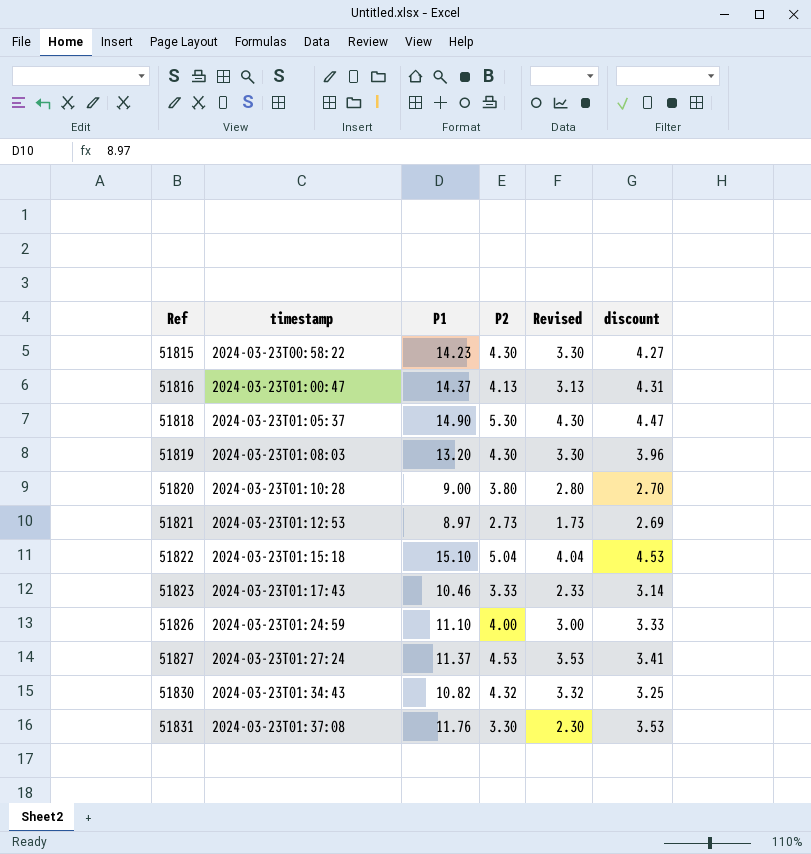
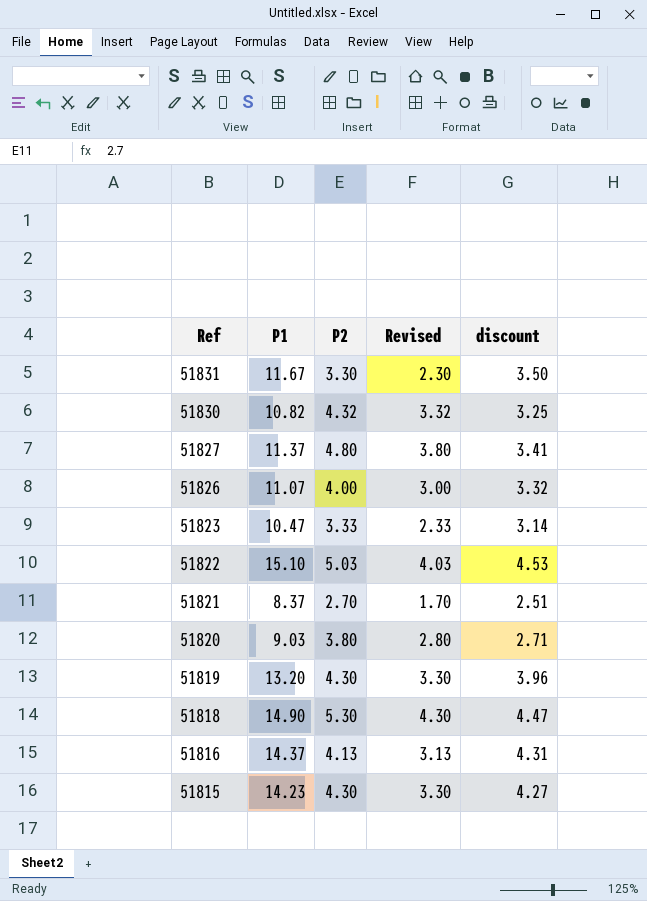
row order: Ref ascending -> Ref descending
column timestamp | position: 2 -> none
51831 | P1: 11.76 -> 11.67
51831 | discount: 3.53 -> 3.50
51827 | P2: 4.53 -> 4.80
51827 | Revised: 3.53 -> 3.80
51826 | P1: 11.10 -> 11.07
51826 | discount: 3.33 -> 3.32
51823 | P1: 10.46 -> 10.47
51822 | P2: 5.04 -> 5.03
51822 | Revised: 4.04 -> 4.03
51821 | P1: 8.97 -> 8.37
51821 | P2: 2.73 -> 2.70
51821 | Revised: 1.73 -> 1.70
51821 | discount: 2.69 -> 2.51
51820 | P1: 9.00 -> 9.03
51820 | discount: 2.70 -> 2.71

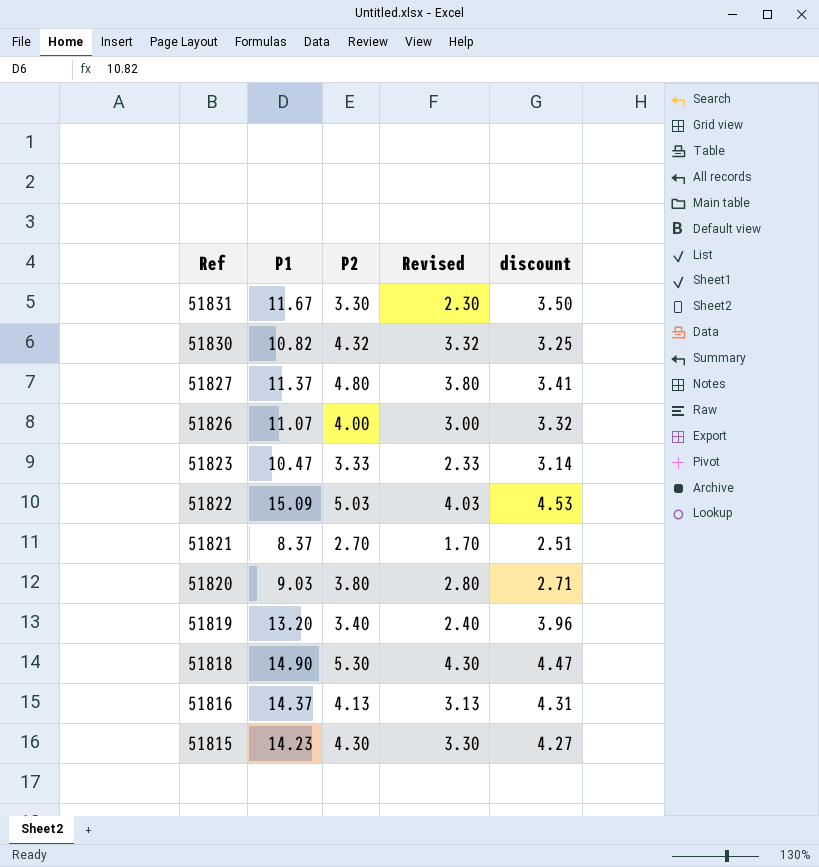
51822 | P1: 15.10 -> 15.09
51819 | P2: 4.30 -> 3.40
51819 | Revised: 3.30 -> 2.40

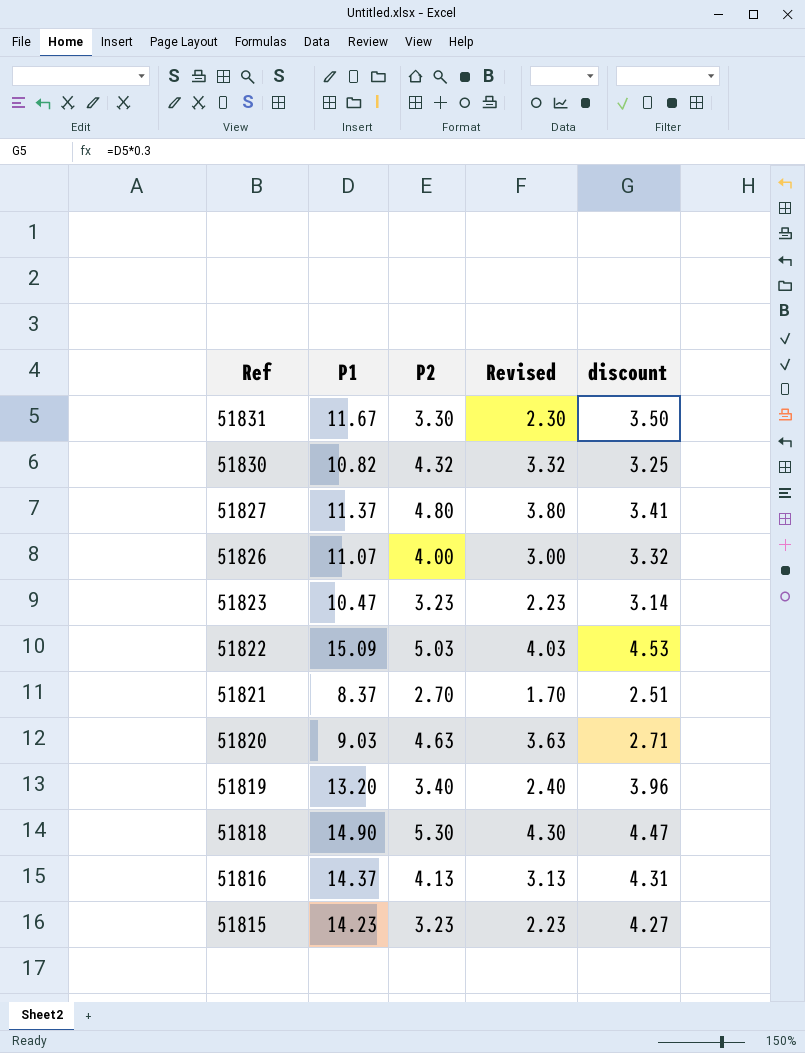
51823 | P2: 3.33 -> 3.23
51823 | Revised: 2.33 -> 2.23
51820 | P2: 3.80 -> 4.63
51820 | Revised: 2.80 -> 3.63
51815 | P2: 4.30 -> 3.23
51815 | Revised: 3.30 -> 2.23

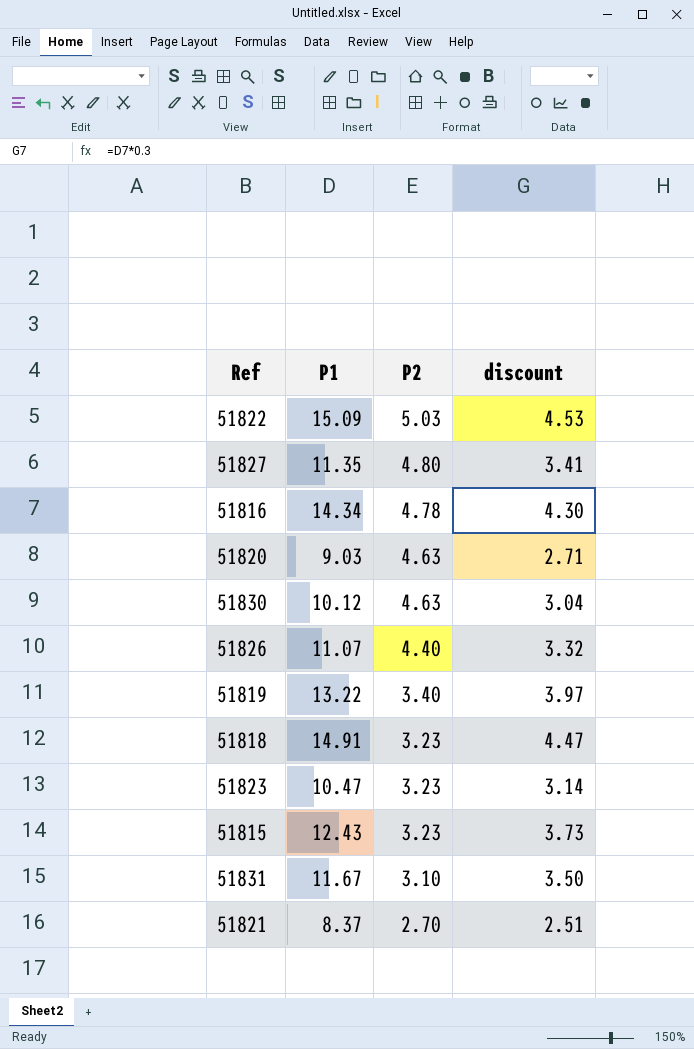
row order: Ref descending -> P2 descending
column Revised | formula: [P2] - 1 -> none
51827 | P1: 11.37 -> 11.35
51816 | P1: 14.37 -> 14.34
51816 | P2: 4.13 -> 4.78
51816 | discount: 4.31 -> 4.30
51830 | P1: 10.82 -> 10.12
51830 | P2: 4.32 -> 4.63
51830 | discount: 3.25 -> 3.04
51826 | P2: 4.00 -> 4.40
51819 | P1: 13.20 -> 13.22
51819 | discount: 3.96 -> 3.97
51818 | P1: 14.90 -> 14.91
51818 | P2: 5.30 -> 3.23
51815 | P1: 14.23 -> 12.43
51815 | discount: 4.27 -> 3.73
51831 | P2: 3.30 -> 3.10

